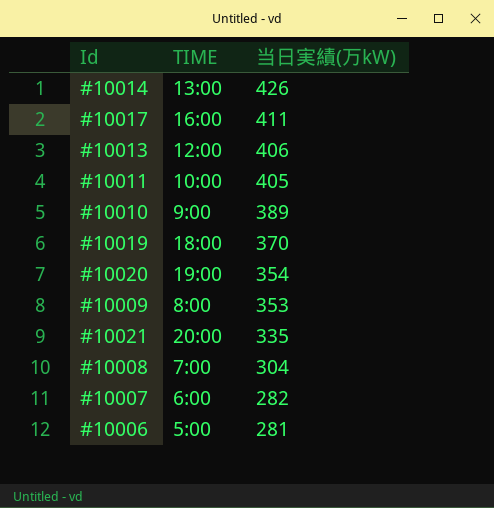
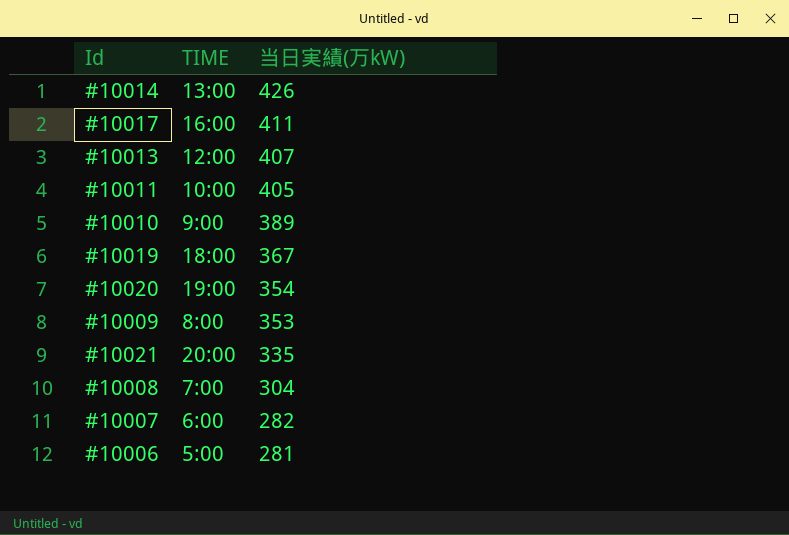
#10013 | 当日実績(万kW): 406 -> 407
#10019 | 当日実績(万kW): 370 -> 367

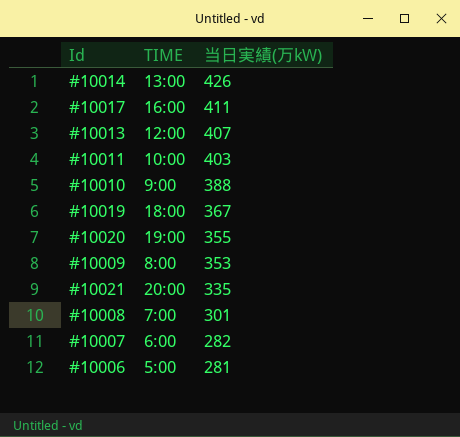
#10011 | 当日実績(万kW): 405 -> 403
#10010 | 当日実績(万kW): 389 -> 388
#10020 | 当日実績(万kW): 354 -> 355
#10008 | 当日実績(万kW): 304 -> 301

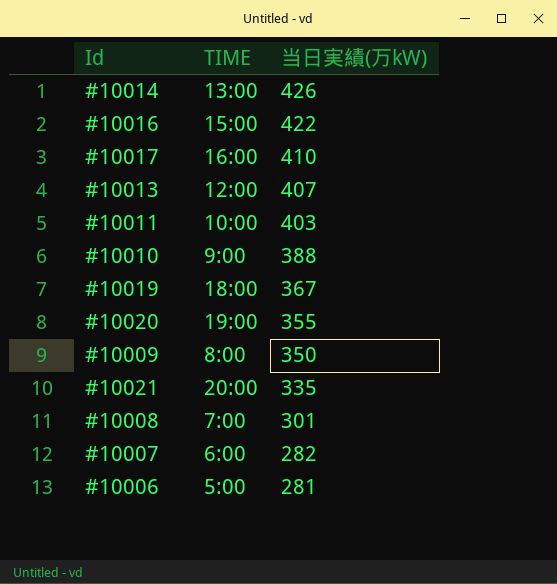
row #10016: none -> 15:00 | 422
#10017 | 当日実績(万kW): 411 -> 410
#10009 | 当日実績(万kW): 353 -> 350

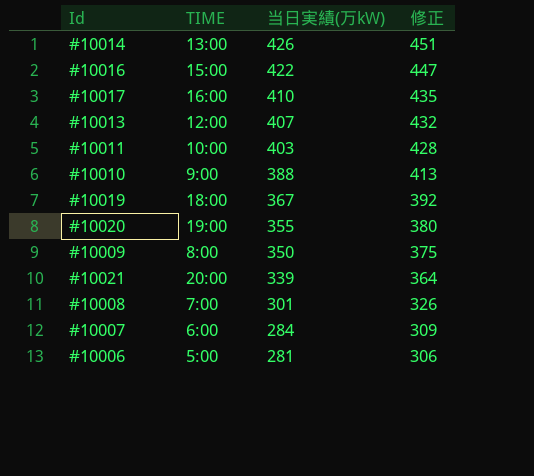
column 修正 | formula: none -> [当日実績(万kW)] + 25
#10021 | 当日実績(万kW): 335 -> 339
#10007 | 当日実績(万kW): 282 -> 284

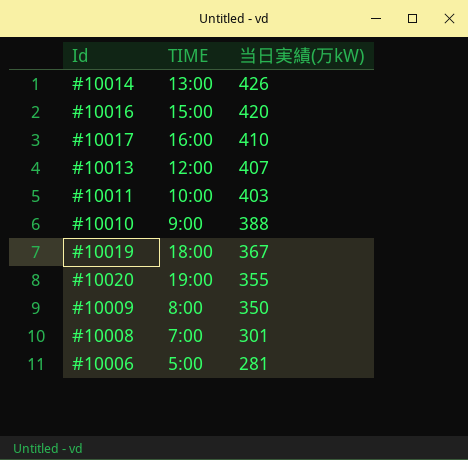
column 修正 | formula: [当日実績(万kW)] + 25 -> none
row #10021: 20:00 | 339 | 364 -> none
row #10007: 6:00 | 284 | 309 -> none
#10016 | 当日実績(万kW): 422 -> 420

